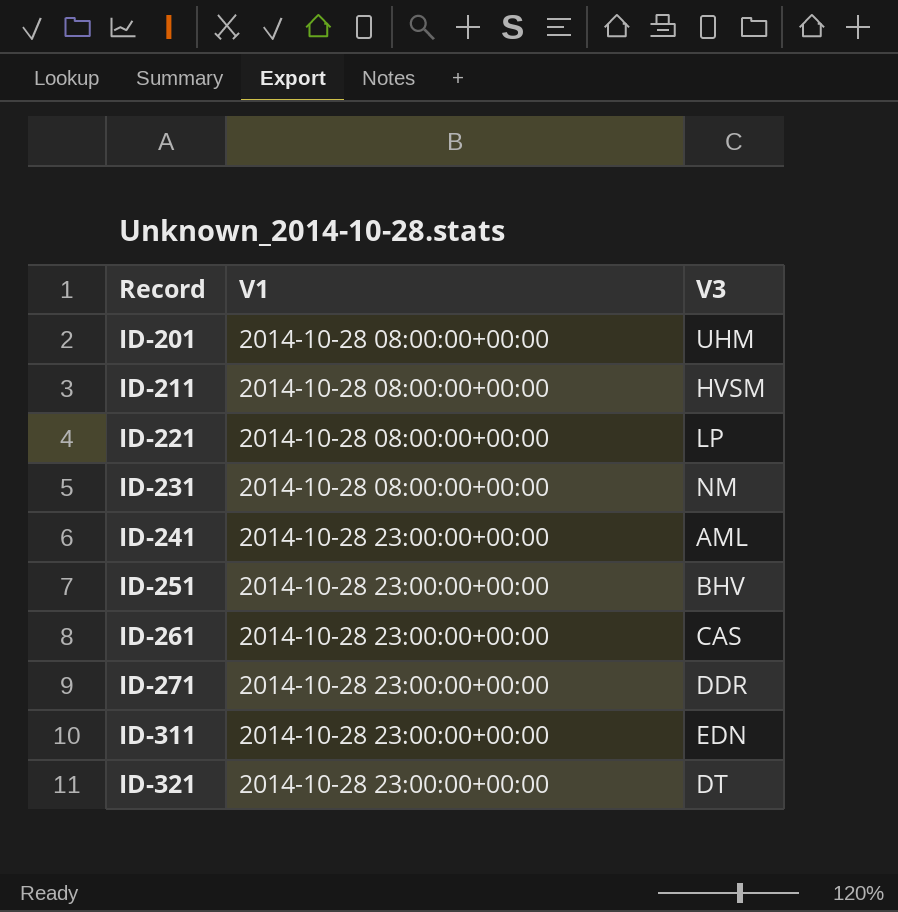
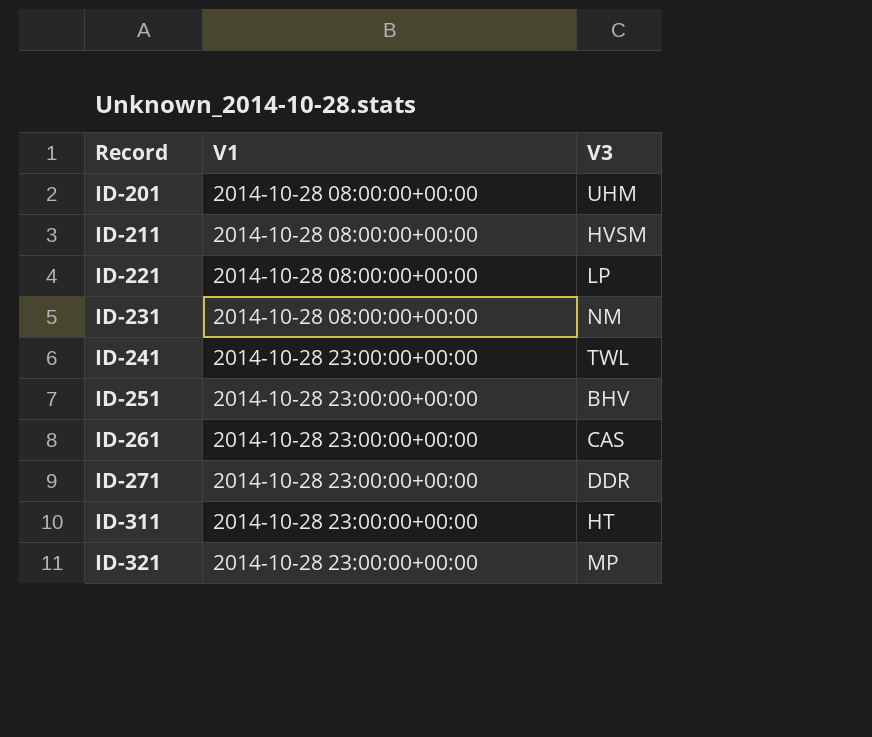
ID-241 | V3: AML -> TWL
ID-311 | V3: EDN -> HT
ID-321 | V3: DT -> MP

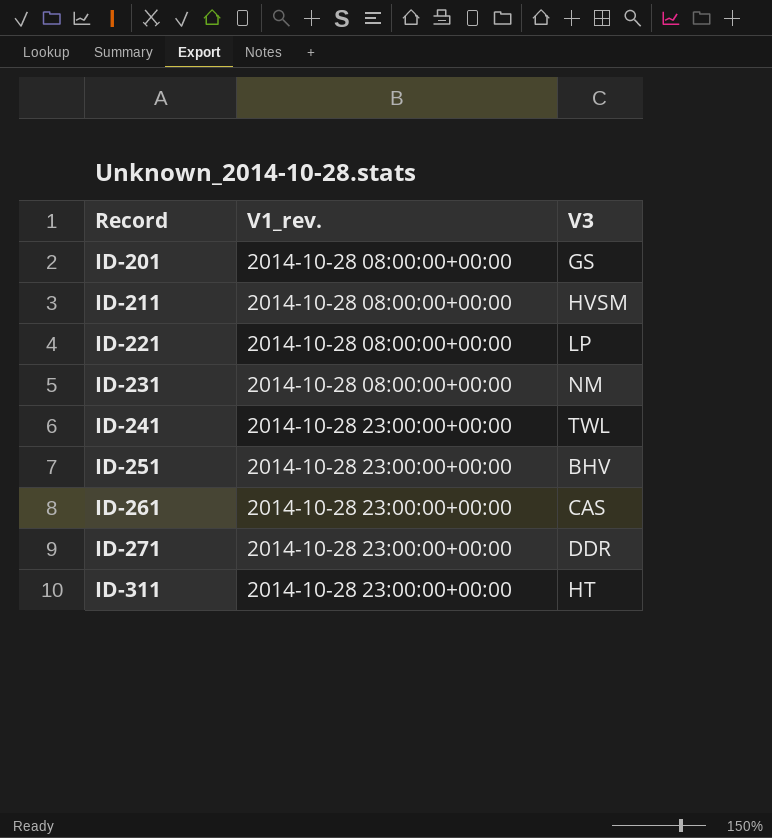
column name: V1 -> V1_rev.
row ID-321: 2014-10-28 23:00:00+00:00 | MP -> none
ID-201 | V3: UHM -> GS

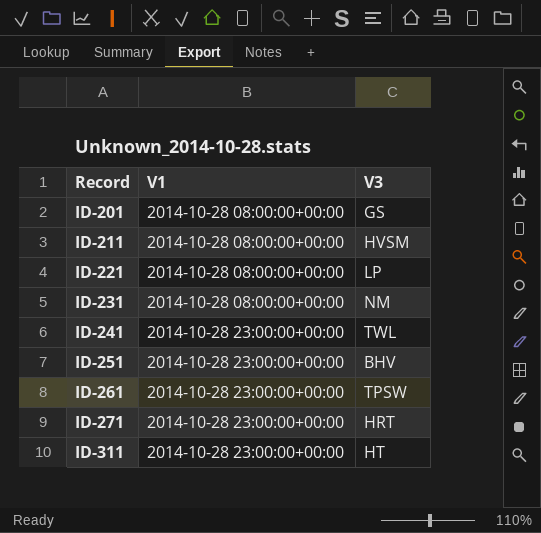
column name: V1_rev. -> V1
ID-261 | V3: CAS -> TPSW
ID-271 | V3: DDR -> HRT

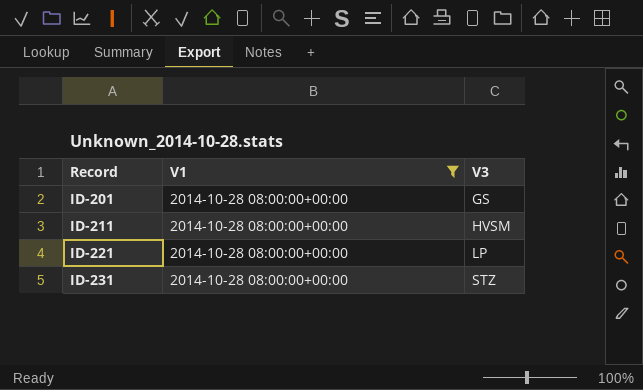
filter: none -> V1 = 2014-10-28 08:00:00+00:00
ID-231 | V3: NM -> STZ

